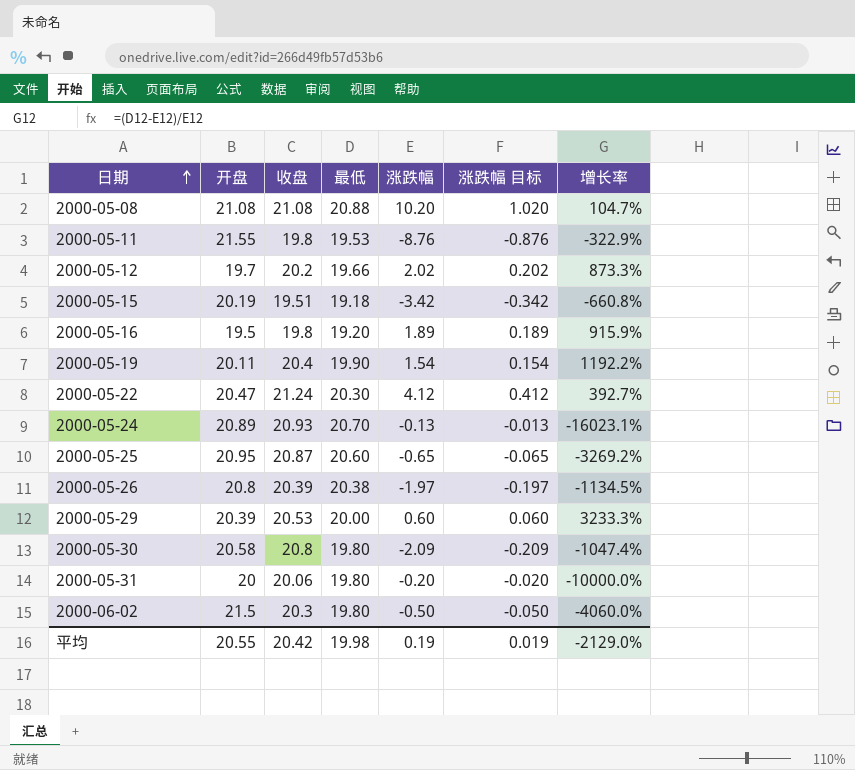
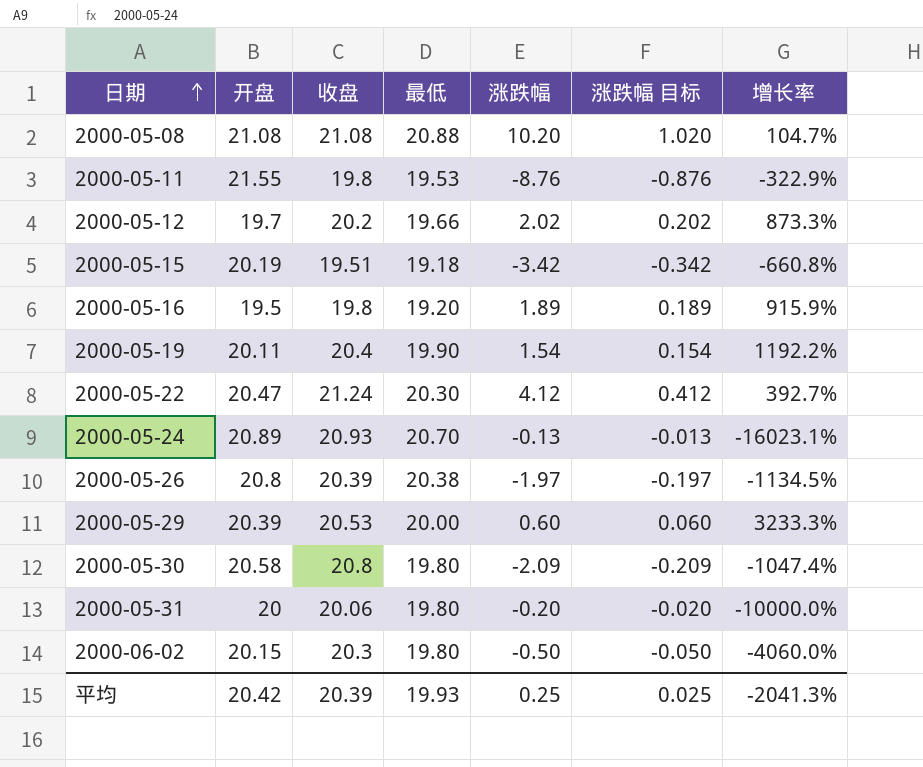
row 2000-05-25: 20.95 | 20.87 | 20.60 | -0.65 | -0.065 | -3269.2% -> none
2000-06-02 | 开盘: 21.5 -> 20.15
平均 | 开盘: 20.55 -> 20.42
平均 | 收盘: 20.42 -> 20.39
平均 | 最低: 19.98 -> 19.93
平均 | 涨跌幅: 0.19 -> 0.25
平均 | 涨跌幅 目标: 0.019 -> 0.025
平均 | 增长率: -2129.0% -> -2041.3%

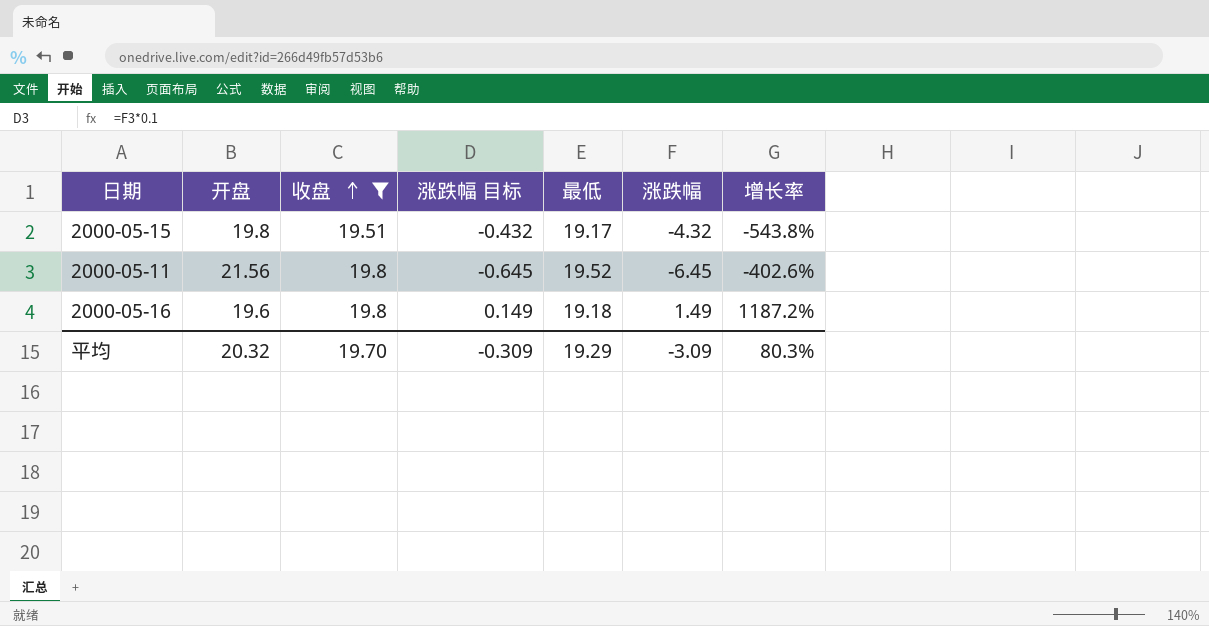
filter: none -> 收盘 <= 19.8
row order: 日期 ascending -> 收盘 ascending
column 涨跌幅 目标 | position: 6 -> 4
2000-05-15 | 开盘: 20.19 -> 19.8
2000-05-15 | 涨跌幅 目标: -0.342 -> -0.432
2000-05-15 | 最低: 19.18 -> 19.17
2000-05-15 | 涨跌幅: -3.42 -> -4.32
2000-05-15 | 增长率: -660.8% -> -543.8%
2000-05-11 | 开盘: 21.55 -> 21.56
2000-05-11 | 涨跌幅 目标: -0.876 -> -0.645
2000-05-11 | 最低: 19.53 -> 19.52
2000-05-11 | 涨跌幅: -8.76 -> -6.45
2000-05-11 | 增长率: -322.9% -> -402.6%
2000-05-16 | 开盘: 19.5 -> 19.6
2000-05-16 | 涨跌幅 目标: 0.189 -> 0.149
2000-05-16 | 最低: 19.20 -> 19.18
2000-05-16 | 涨跌幅: 1.89 -> 1.49
2000-05-16 | 增长率: 915.9% -> 1187.2%
平均 | 开盘: 20.42 -> 20.32
平均 | 收盘: 20.39 -> 19.70
平均 | 涨跌幅 目标: 0.025 -> -0.309
平均 | 最低: 19.93 -> 19.29
平均 | 涨跌幅: 0.25 -> -3.09
平均 | 增长率: -2041.3% -> 80.3%

